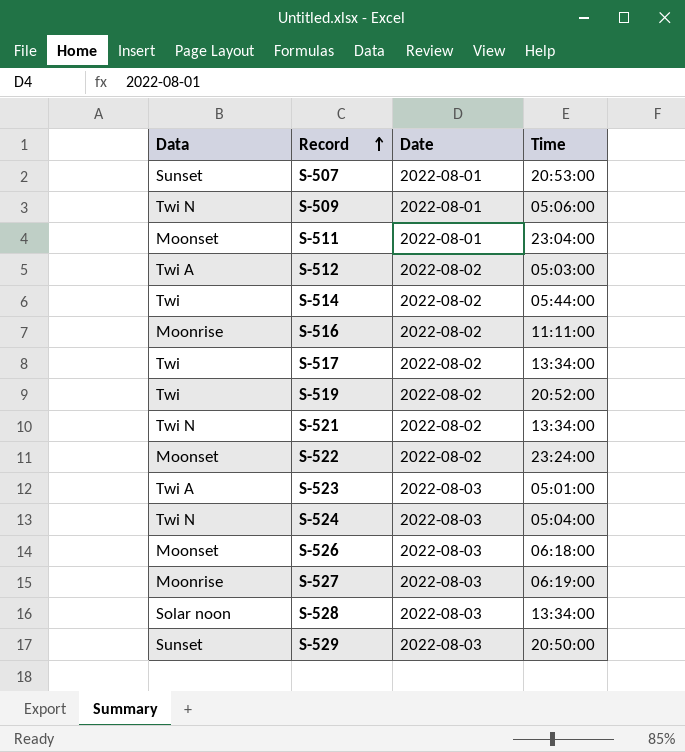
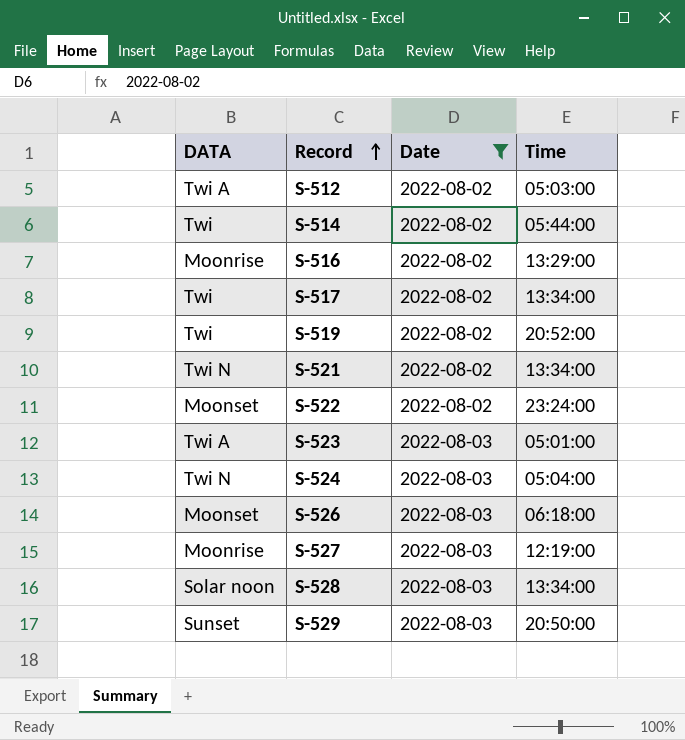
filter: none -> Date != 2022-08-01
column name: Data -> DATA
S-516 | Time: 11:11:00 -> 13:29:00
S-527 | Time: 06:19:00 -> 12:19:00

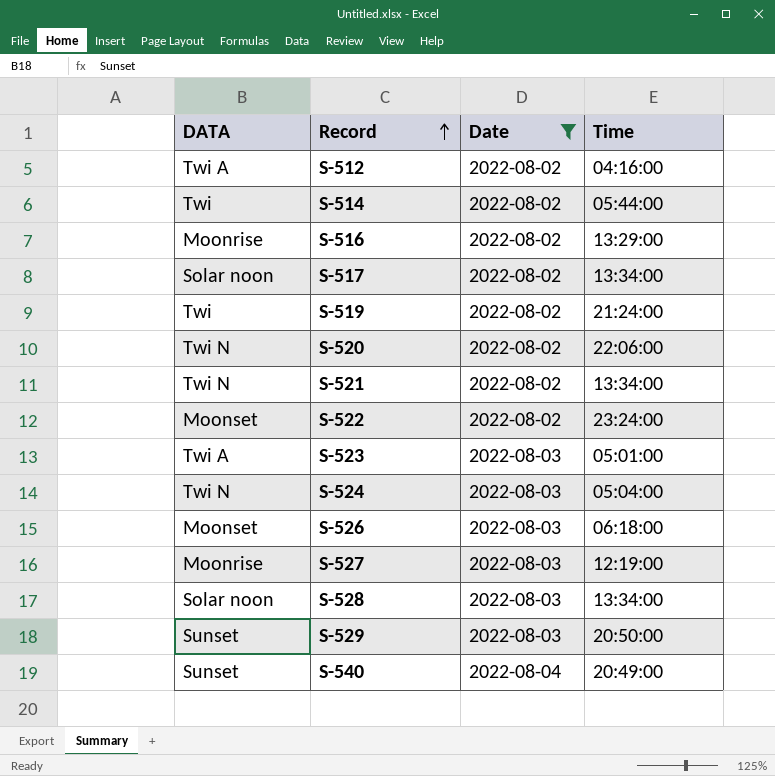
S-512 | Time: 05:03:00 -> 04:16:00
S-517 | DATA: Twi -> Solar noon
S-519 | Time: 20:52:00 -> 21:24:00
row S-520: none -> Twi N | 2022-08-02 | 22:06:00
row S-540: none -> Sunset | 2022-08-04 | 20:49:00

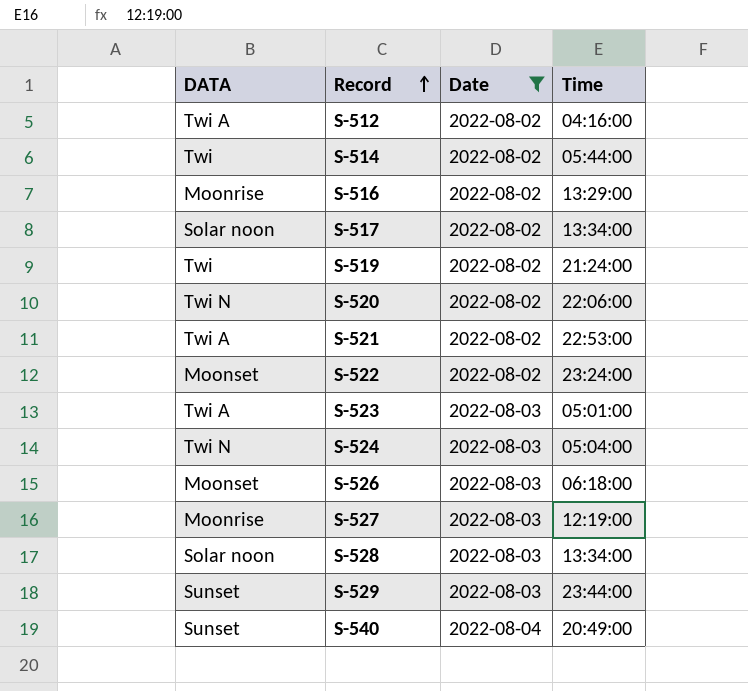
S-521 | DATA: Twi N -> Twi A
S-521 | Time: 13:34:00 -> 22:53:00
S-529 | Time: 20:50:00 -> 23:44:00

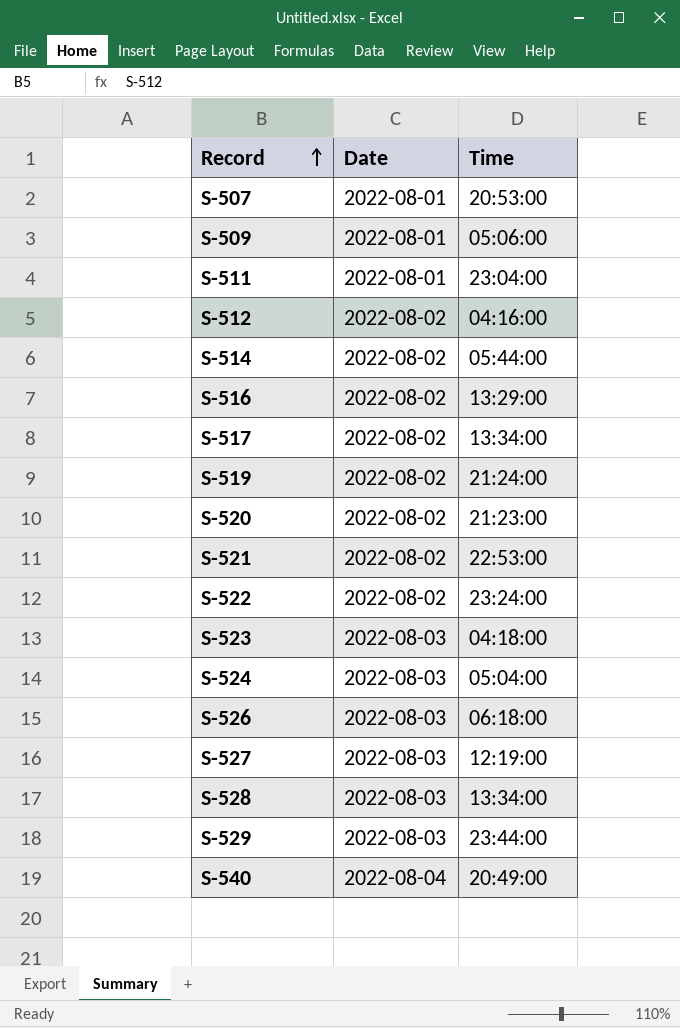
filter: Date != 2022-08-01 -> none
column DATA | position: 1 -> none
S-520 | Time: 22:06:00 -> 21:23:00
S-523 | Time: 05:01:00 -> 04:18:00

